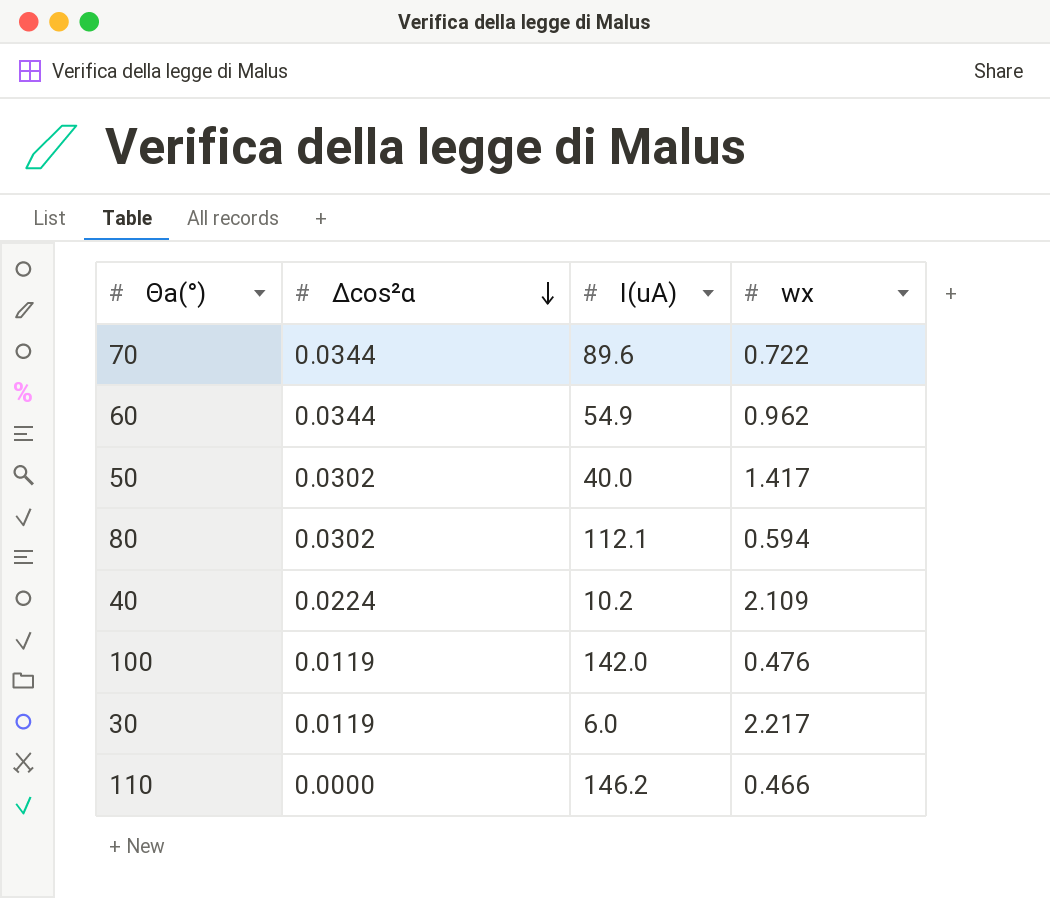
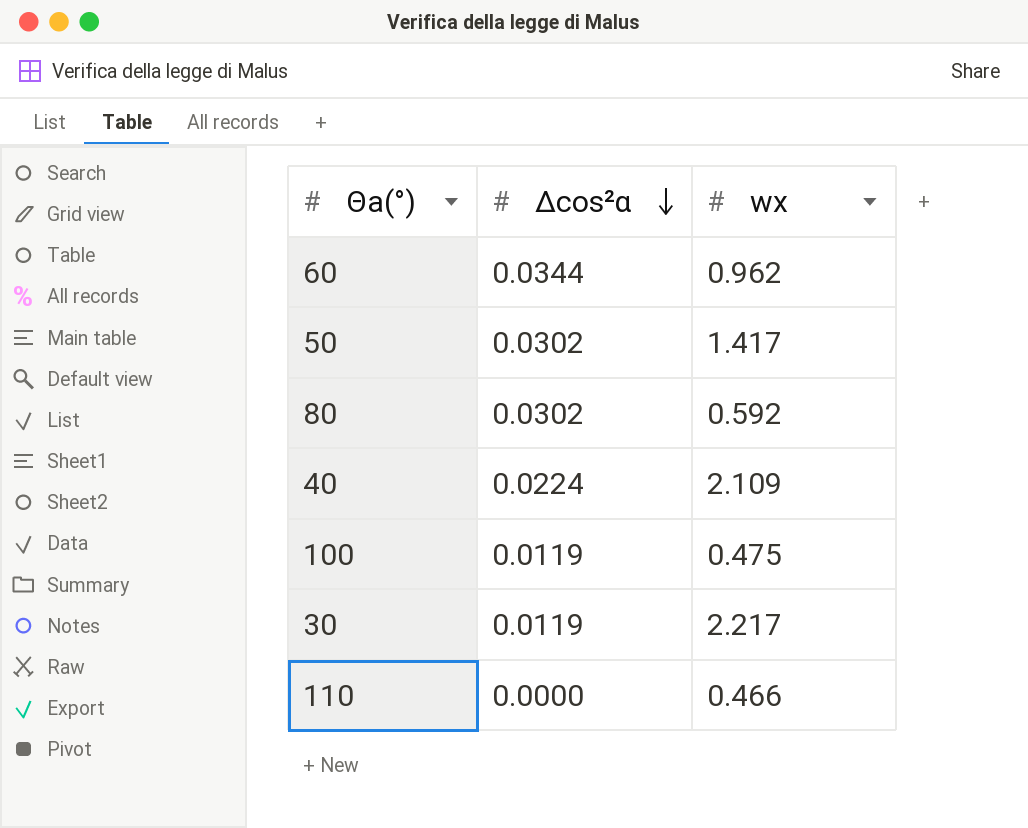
column I(uA) | position: 3 -> none
row 70: 0.0344 | 89.6 | 0.722 -> none
80 | wx: 0.594 -> 0.592
100 | wx: 0.476 -> 0.475

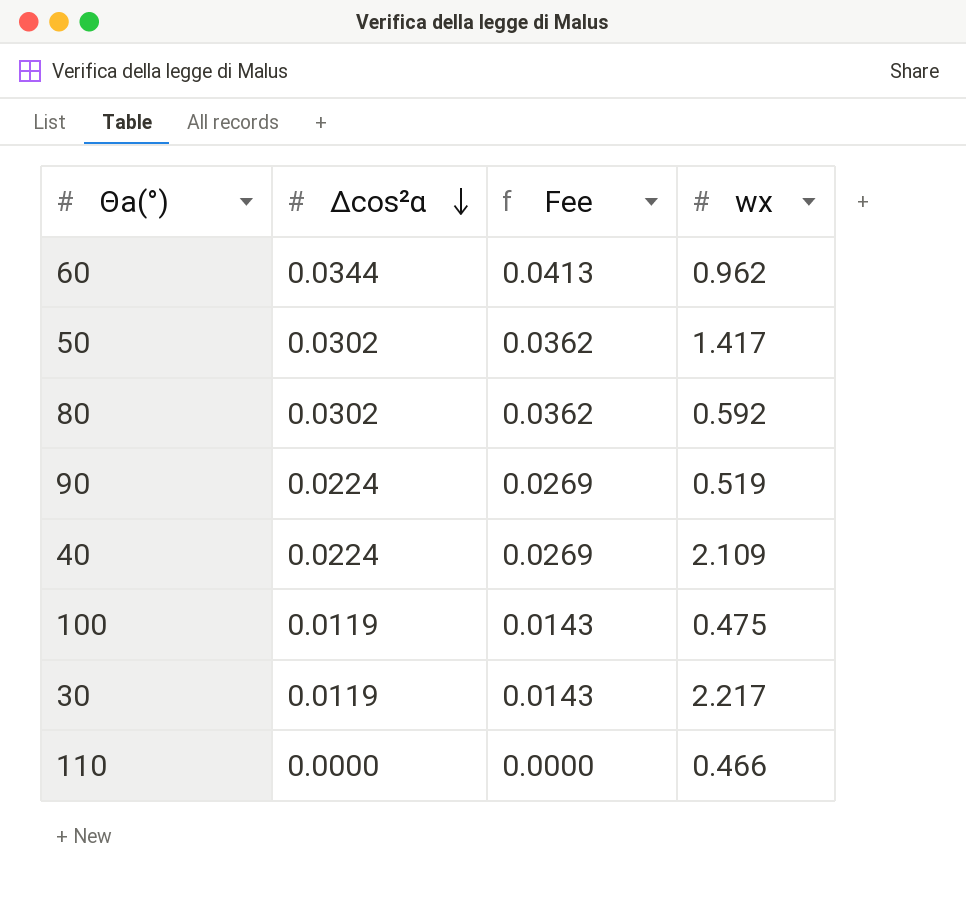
column Fee | formula: none -> [∆cos²α] * 1.2
row 90: none -> 0.0224 | 0.0269 | 0.519

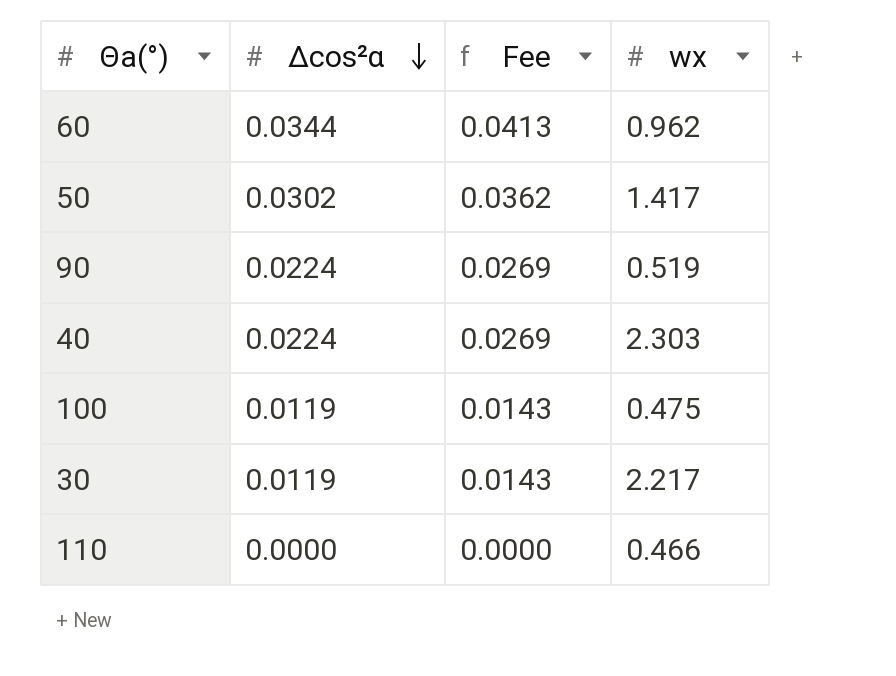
row 80: 0.0302 | 0.0362 | 0.592 -> none
40 | wx: 2.109 -> 2.303

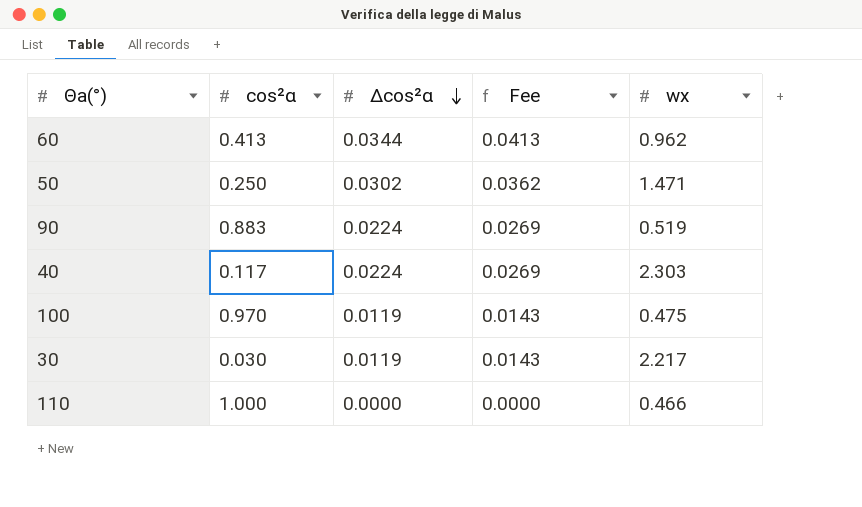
column cos²α | position: none -> 2
50 | wx: 1.417 -> 1.471

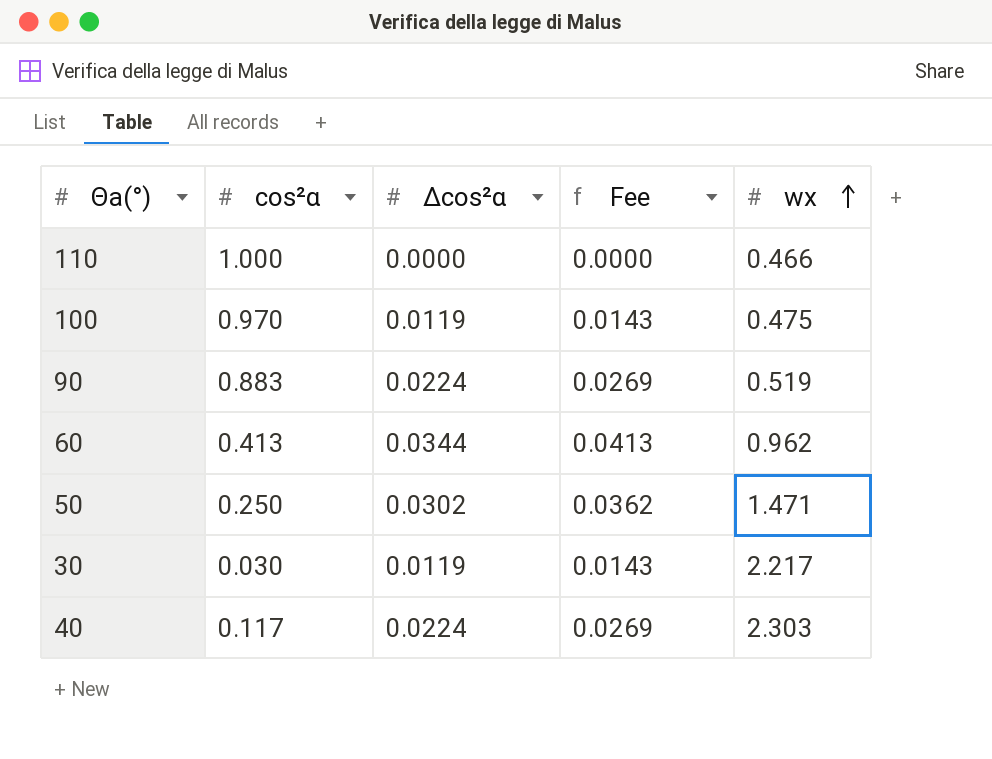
row order: ∆cos²α descending -> wx ascending

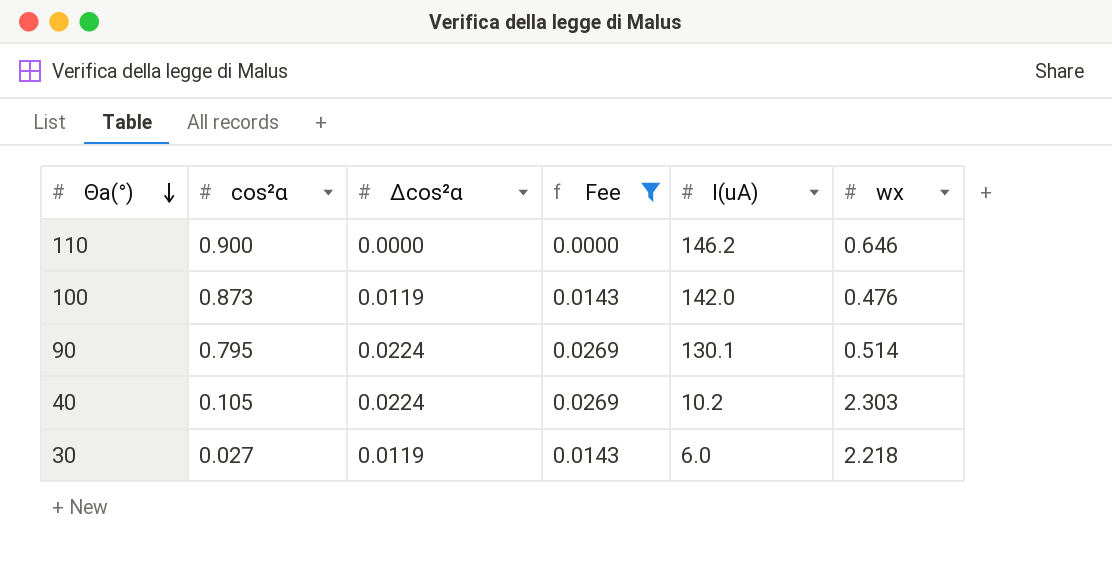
filter: none -> Fee <= 0.0269
row order: wx ascending -> Θa(°) descending
column I(uA) | position: none -> 5
110 | cos²α: 1.000 -> 0.900
110 | wx: 0.466 -> 0.646
100 | cos²α: 0.970 -> 0.873
100 | wx: 0.475 -> 0.476
90 | cos²α: 0.883 -> 0.795
90 | wx: 0.519 -> 0.514
40 | cos²α: 0.117 -> 0.105
30 | cos²α: 0.030 -> 0.027
30 | wx: 2.217 -> 2.218

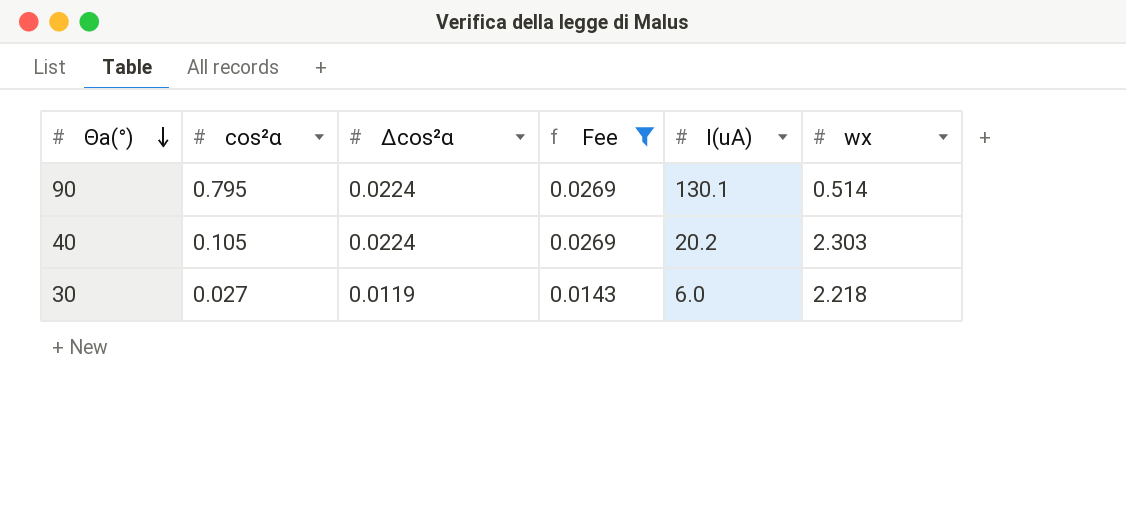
row 110: 0.900 | 0.0000 | 0.0000 | 146.2 | 0.646 -> none
row 100: 0.873 | 0.0119 | 0.0143 | 142.0 | 0.476 -> none
40 | I(uA): 10.2 -> 20.2

